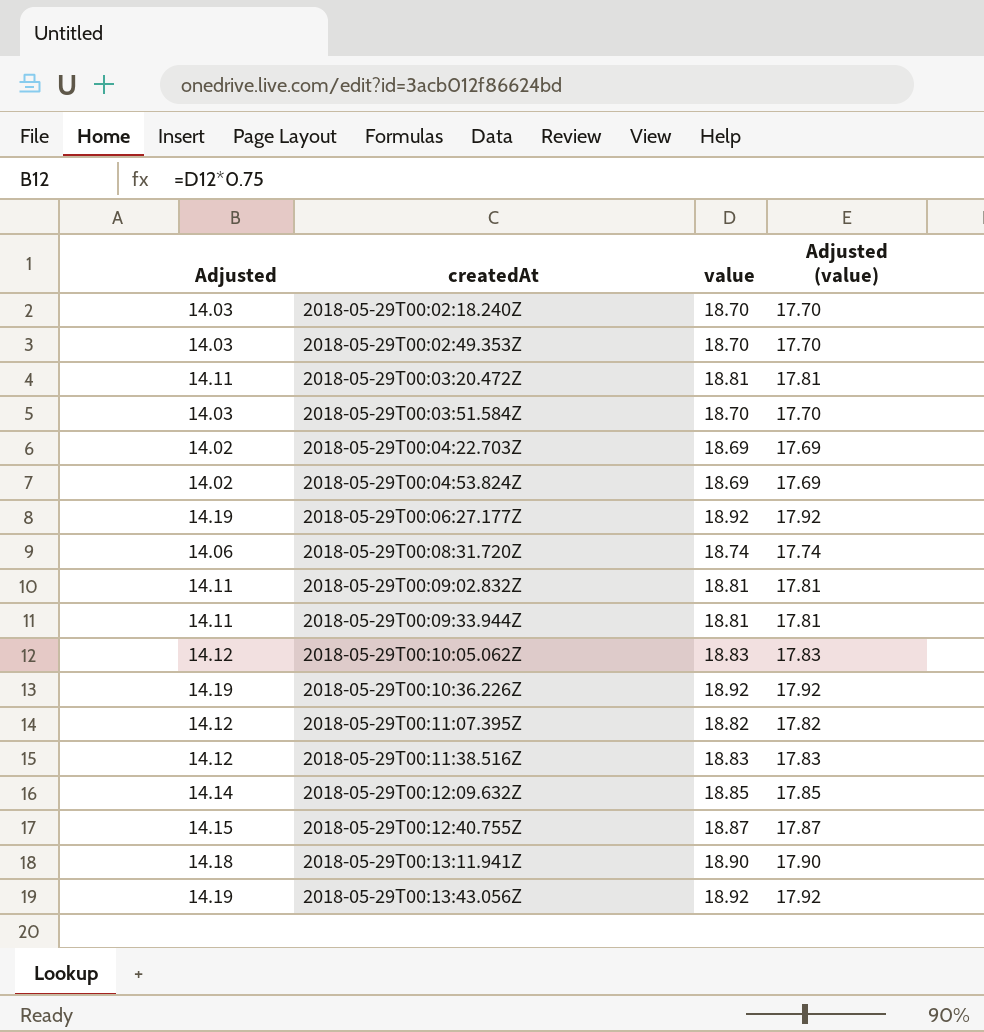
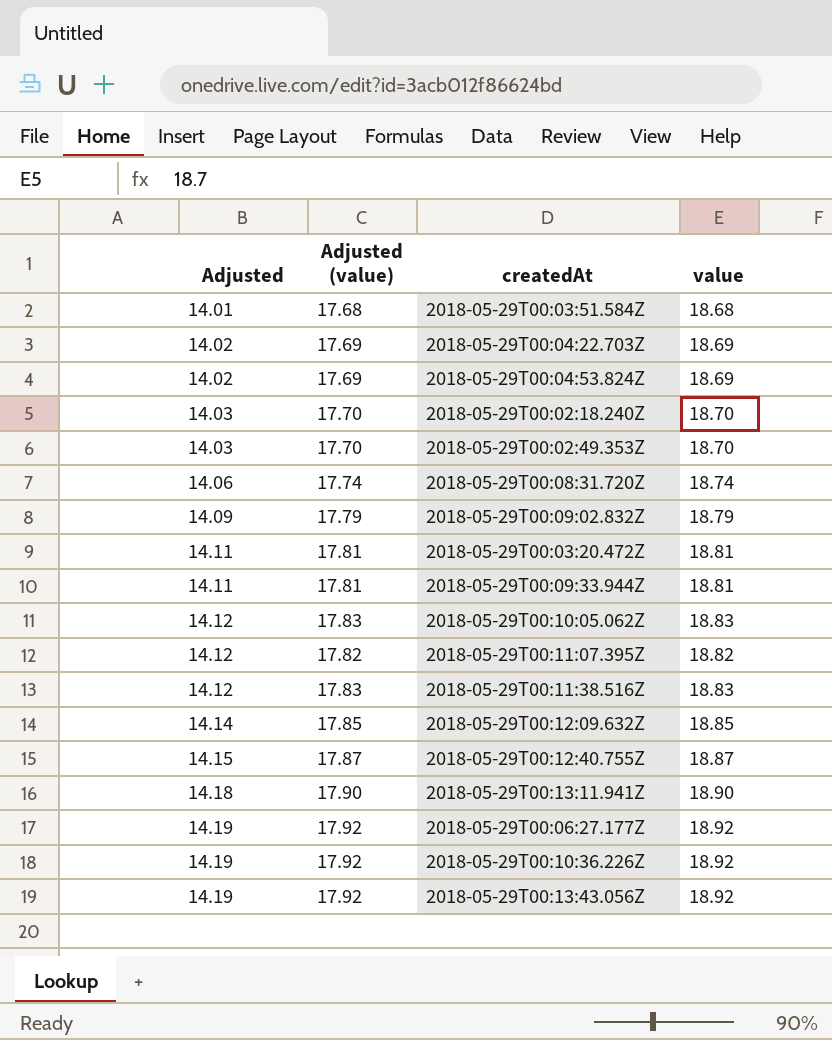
row order: createdAt ascending -> Adjusted ascending
column Adjusted (value) | position: 4 -> 2
2018-05-29T00:03:51.584Z | Adjusted: 14.03 -> 14.01
2018-05-29T00:03:51.584Z | Adjusted (value): 17.70 -> 17.68
2018-05-29T00:03:51.584Z | value: 18.70 -> 18.68
2018-05-29T00:09:02.832Z | Adjusted: 14.11 -> 14.09
2018-05-29T00:09:02.832Z | Adjusted (value): 17.81 -> 17.79
2018-05-29T00:09:02.832Z | value: 18.81 -> 18.79

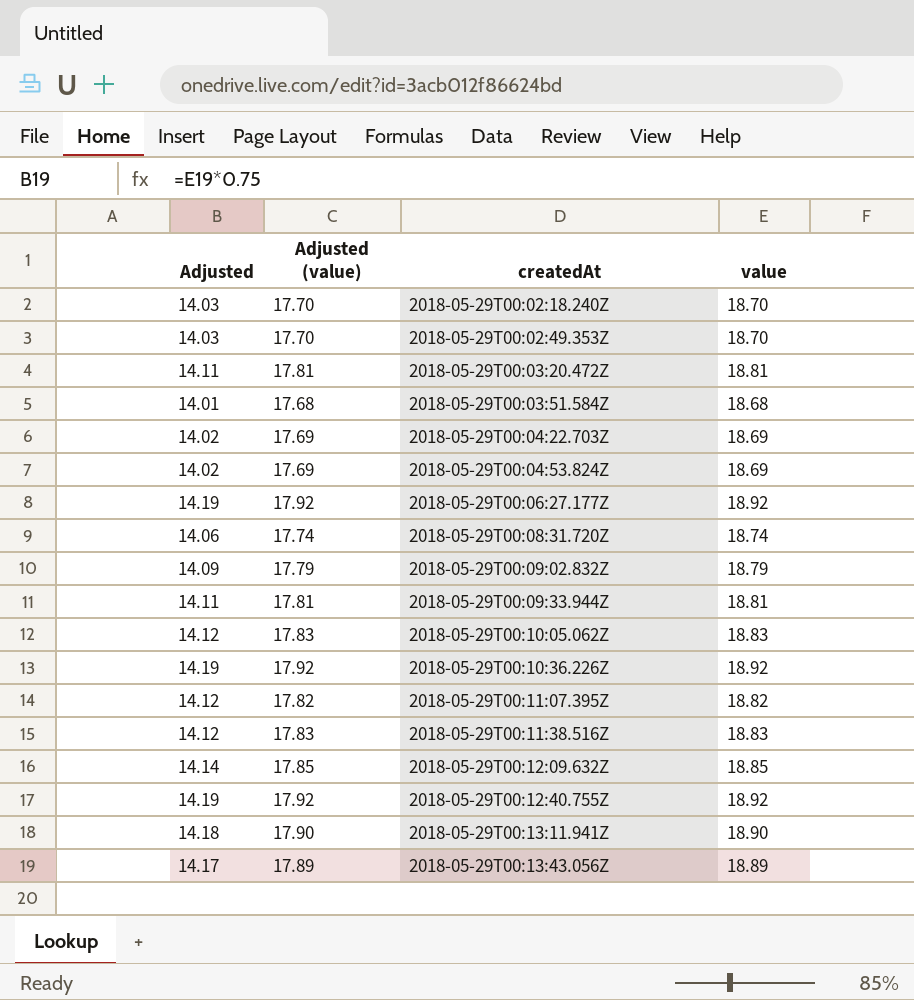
row order: Adjusted ascending -> createdAt ascending
2018-05-29T00:12:40.755Z | Adjusted: 14.15 -> 14.19
2018-05-29T00:12:40.755Z | Adjusted (value): 17.87 -> 17.92
2018-05-29T00:12:40.755Z | value: 18.87 -> 18.92
2018-05-29T00:13:43.056Z | Adjusted: 14.19 -> 14.17
2018-05-29T00:13:43.056Z | Adjusted (value): 17.92 -> 17.89
2018-05-29T00:13:43.056Z | value: 18.92 -> 18.89

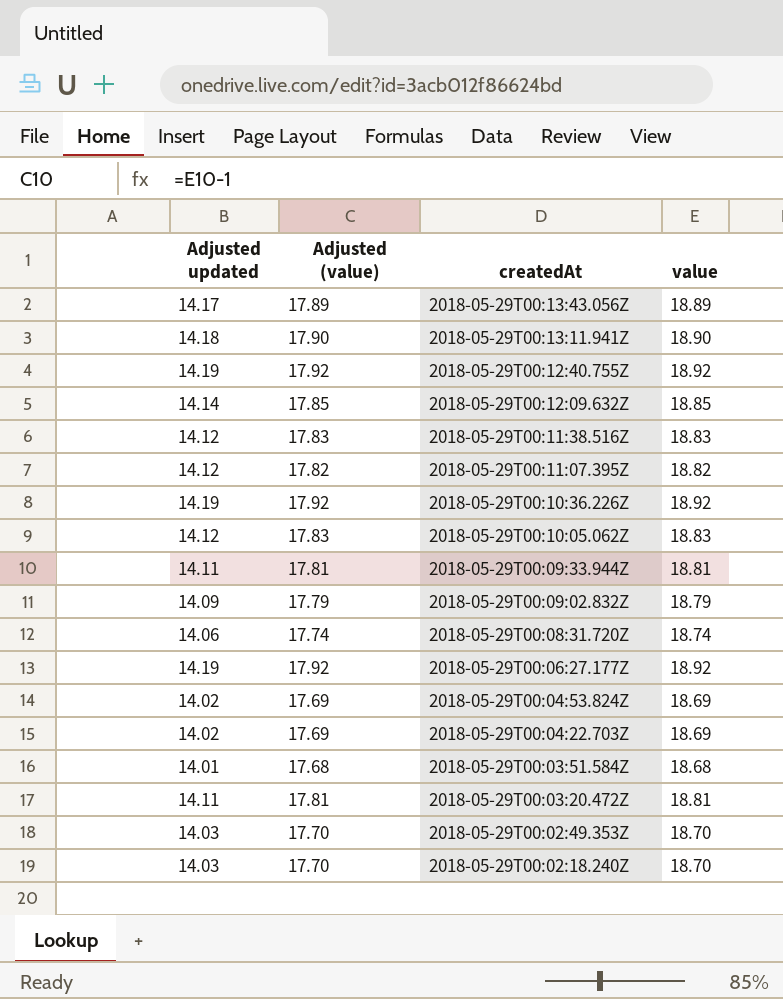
row order: createdAt ascending -> createdAt descending
column name: Adjusted -> Adjusted updated

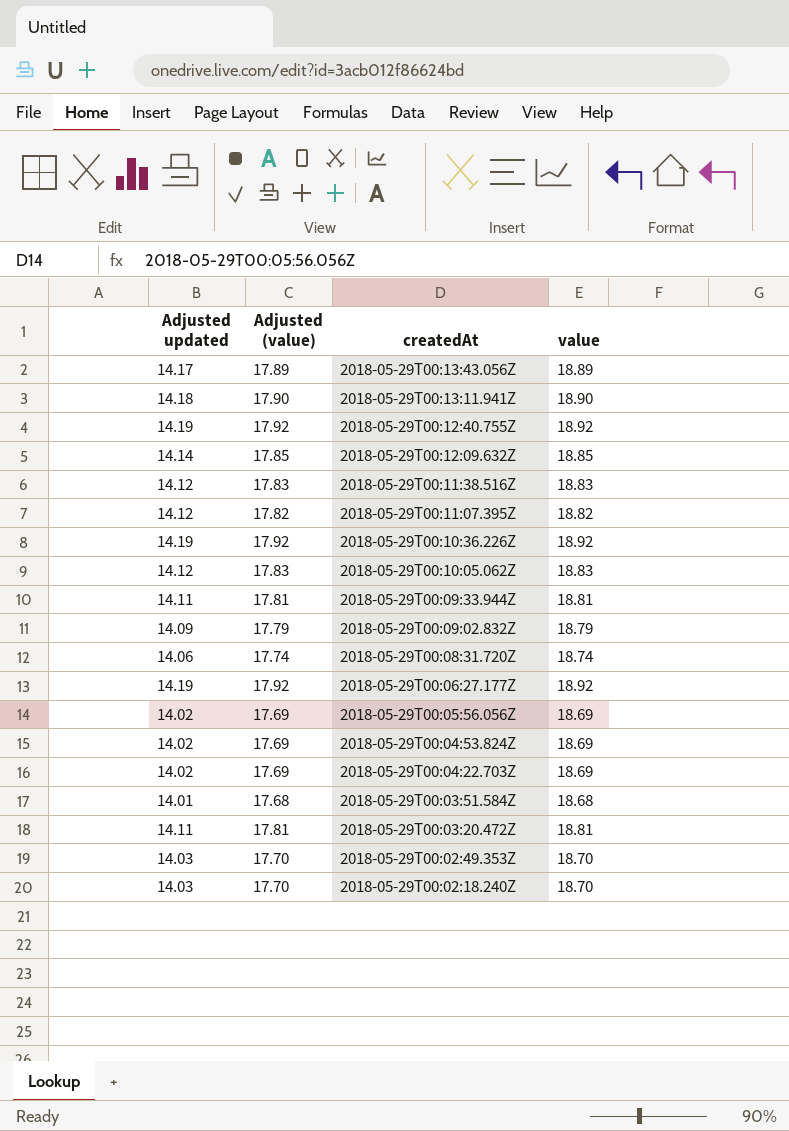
row 2018-05-29T00:05:56.056Z: none -> 14.02 | 17.69 | 18.69

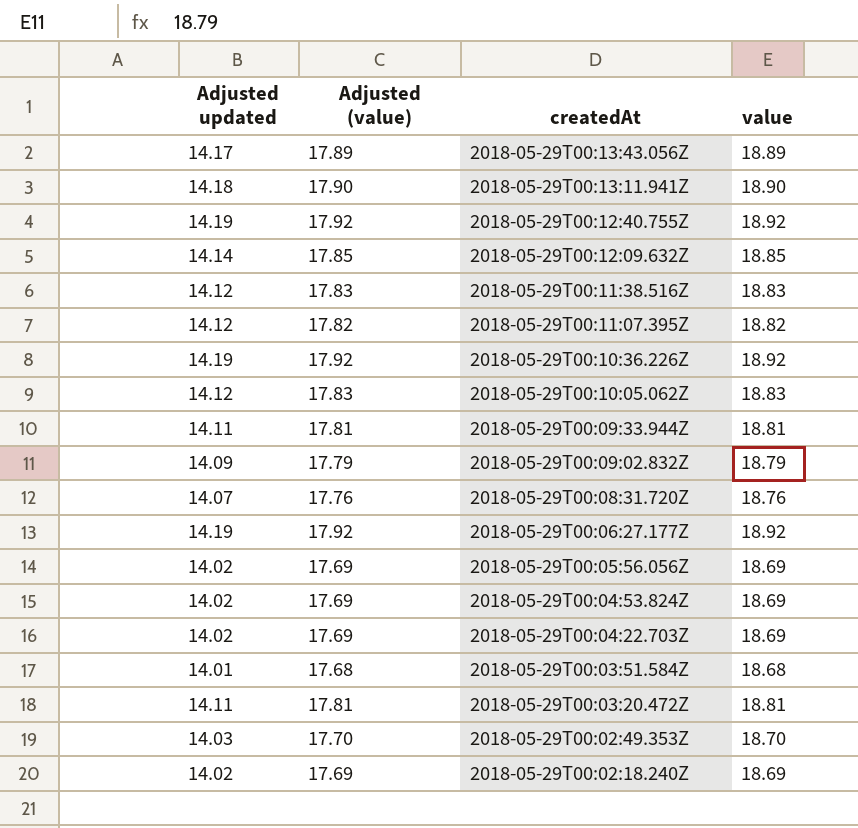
2018-05-29T00:08:31.720Z | Adjusted updated: 14.06 -> 14.07
2018-05-29T00:08:31.720Z | Adjusted (value): 17.74 -> 17.76
2018-05-29T00:08:31.720Z | value: 18.74 -> 18.76
2018-05-29T00:02:18.240Z | Adjusted updated: 14.03 -> 14.02
2018-05-29T00:02:18.240Z | Adjusted (value): 17.70 -> 17.69
2018-05-29T00:02:18.240Z | value: 18.70 -> 18.69

